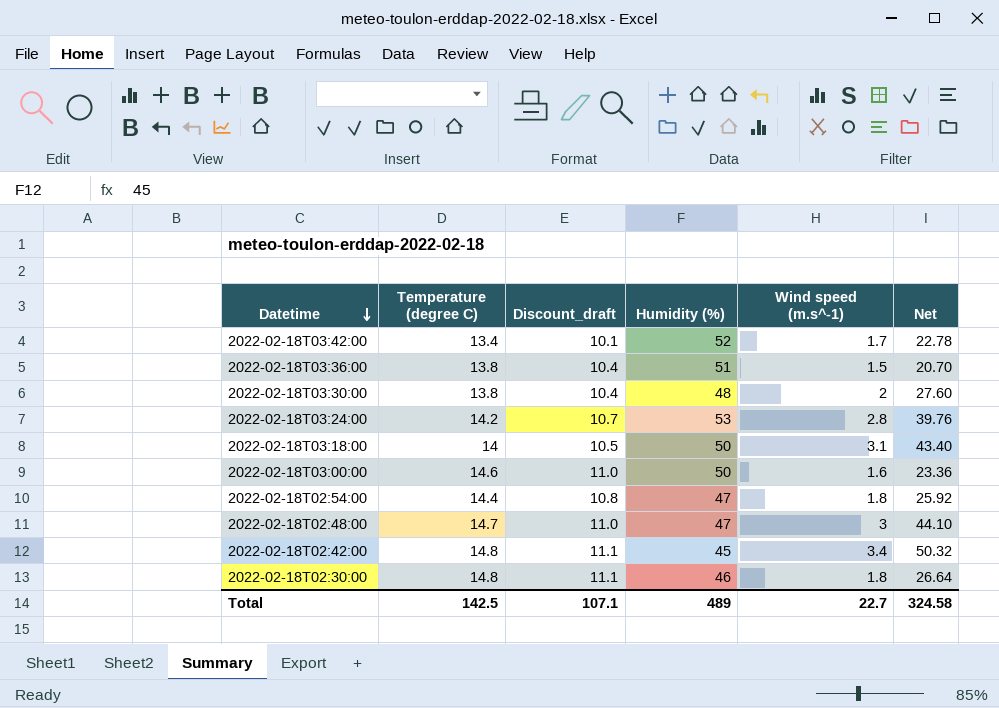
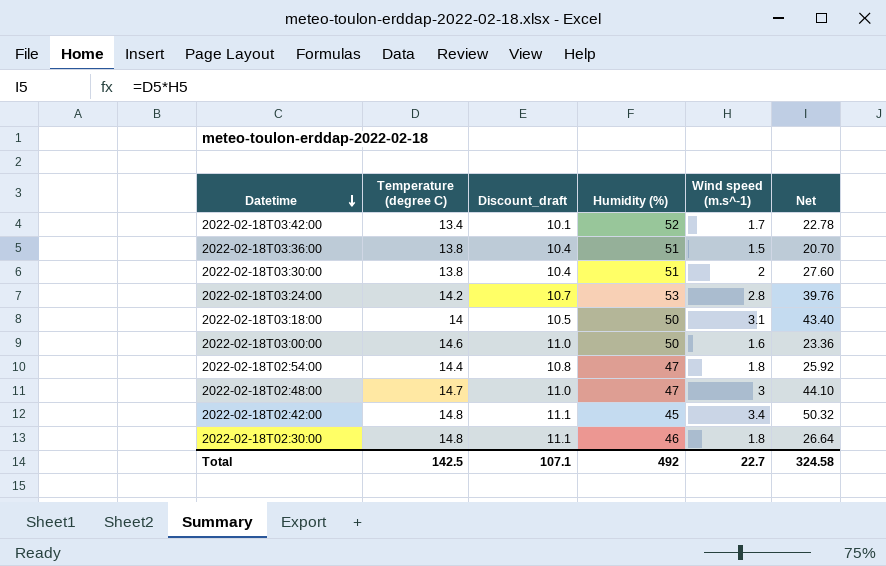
2022-02-18T03:30:00 | Humidity (%): 48 -> 51
Total | Humidity (%): 489 -> 492

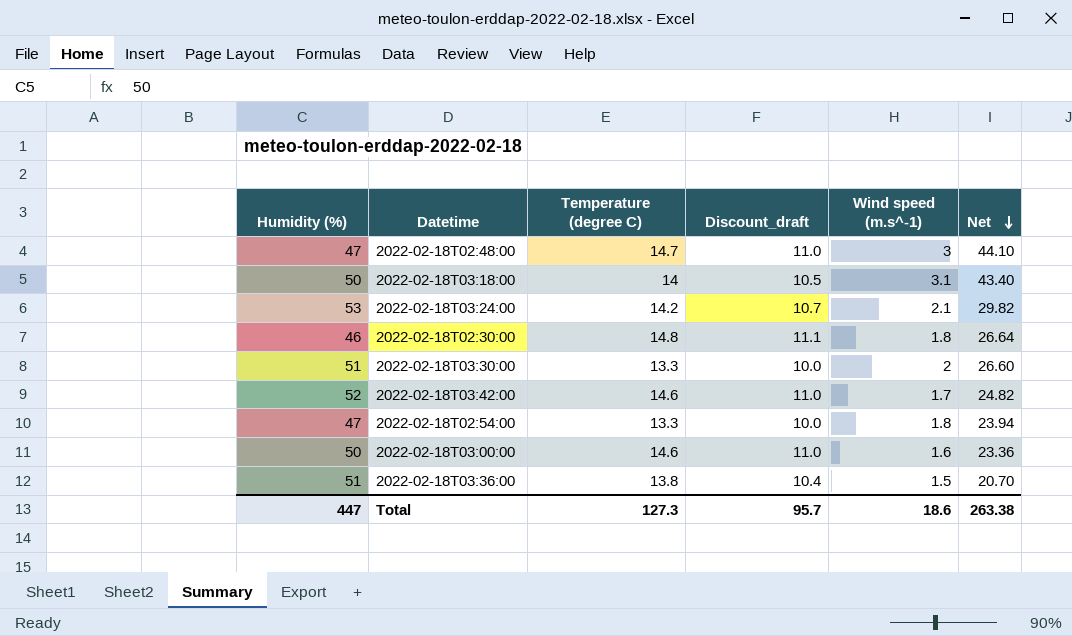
row order: Datetime descending -> Net descending
column Humidity (%) | position: 4 -> 1
row 2022-02-18T02:42:00: 14.8 | 11.1 | 45 | 3.4 | 50.32 -> none
2022-02-18T03:24:00 | Wind speed (m.s^-1): 2.8 -> 2.1
2022-02-18T03:24:00 | Net: 39.76 -> 29.82
2022-02-18T03:30:00 | Temperature (degree C): 13.8 -> 13.3
2022-02-18T03:30:00 | Discount_draft: 10.4 -> 10.0
2022-02-18T03:30:00 | Net: 27.60 -> 26.60
2022-02-18T03:42:00 | Temperature (degree C): 13.4 -> 14.6
2022-02-18T03:42:00 | Discount_draft: 10.1 -> 11.0
2022-02-18T03:42:00 | Net: 22.78 -> 24.82
2022-02-18T02:54:00 | Temperature (degree C): 14.4 -> 13.3
2022-02-18T02:54:00 | Discount_draft: 10.8 -> 10.0
2022-02-18T02:54:00 | Net: 25.92 -> 23.94
Total | Humidity (%): 492 -> 447
Total | Temperature (degree C): 142.5 -> 127.3
Total | Discount_draft: 107.1 -> 95.7
Total | Wind speed (m.s^-1): 22.7 -> 18.6
Total | Net: 324.58 -> 263.38

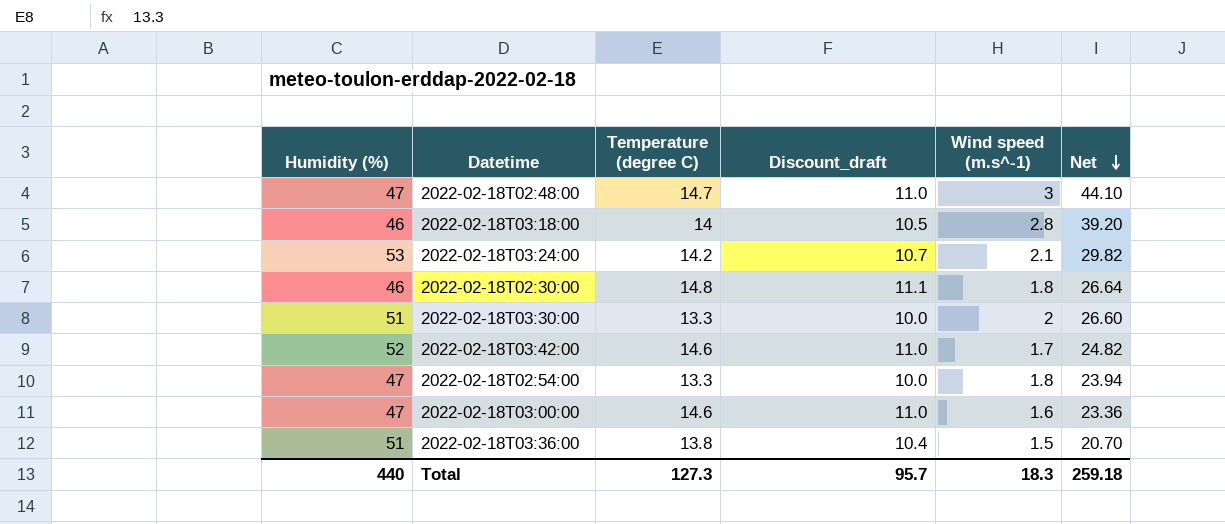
2022-02-18T03:18:00 | Humidity (%): 50 -> 46
2022-02-18T03:18:00 | Wind speed (m.s^-1): 3.1 -> 2.8
2022-02-18T03:18:00 | Net: 43.40 -> 39.20
2022-02-18T03:00:00 | Humidity (%): 50 -> 47
Total | Humidity (%): 447 -> 440
Total | Wind speed (m.s^-1): 18.6 -> 18.3
Total | Net: 263.38 -> 259.18

